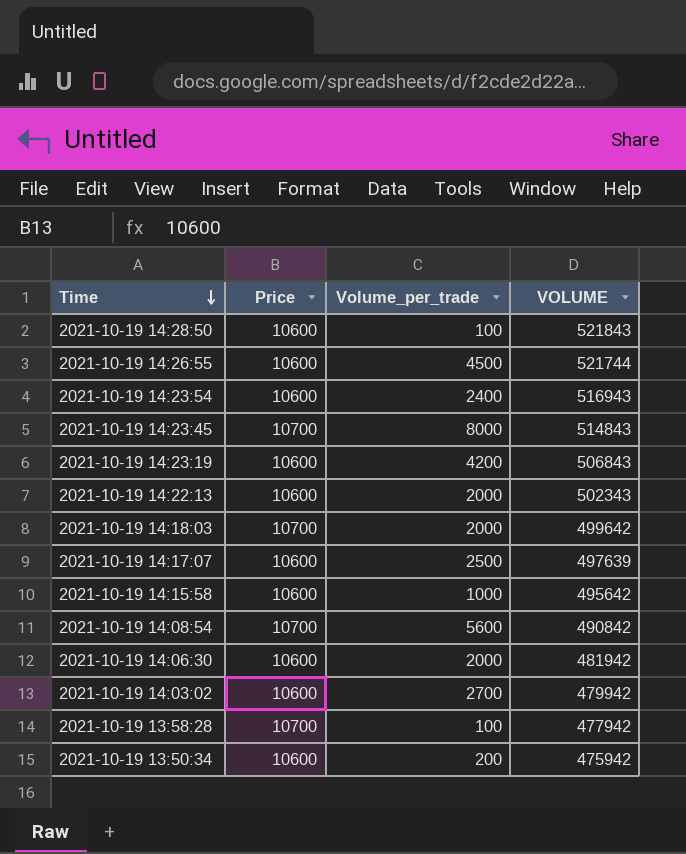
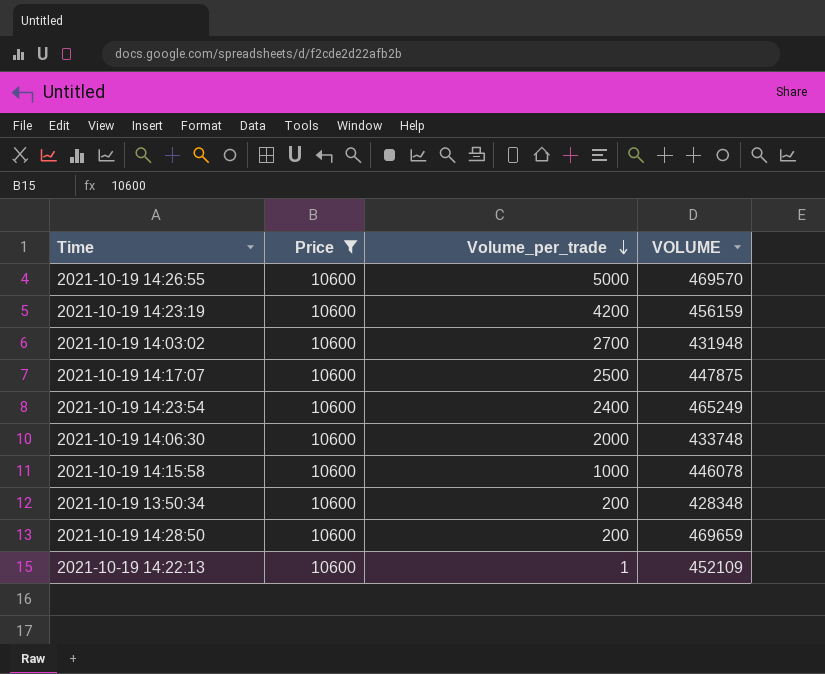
filter: none -> Price = 10600
row order: Time descending -> Volume_per_trade descending
2021-10-19 14:26:55 | Volume_per_trade: 4500 -> 5000
2021-10-19 14:26:55 | VOLUME: 521744 -> 469570
2021-10-19 14:23:19 | VOLUME: 506843 -> 456159
2021-10-19 14:03:02 | VOLUME: 479942 -> 431948
2021-10-19 14:17:07 | VOLUME: 497639 -> 447875
2021-10-19 14:23:54 | VOLUME: 516943 -> 465249
2021-10-19 14:06:30 | VOLUME: 481942 -> 433748
2021-10-19 14:15:58 | VOLUME: 495642 -> 446078
2021-10-19 13:50:34 | VOLUME: 475942 -> 428348
2021-10-19 14:28:50 | Volume_per_trade: 100 -> 200
2021-10-19 14:28:50 | VOLUME: 521843 -> 469659
2021-10-19 14:22:13 | Volume_per_trade: 2000 -> 1
2021-10-19 14:22:13 | VOLUME: 502343 -> 452109

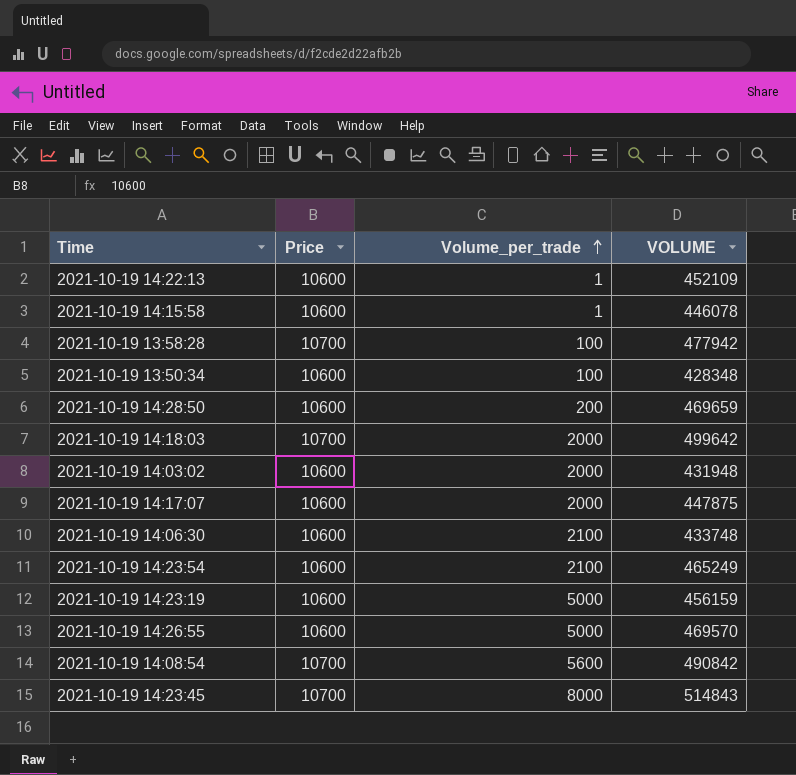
filter: Price = 10600 -> none
row order: Volume_per_trade descending -> Volume_per_trade ascending
2021-10-19 14:15:58 | Volume_per_trade: 1000 -> 1
2021-10-19 13:50:34 | Volume_per_trade: 200 -> 100
2021-10-19 14:03:02 | Volume_per_trade: 2700 -> 2000
2021-10-19 14:17:07 | Volume_per_trade: 2500 -> 2000
2021-10-19 14:06:30 | Volume_per_trade: 2000 -> 2100
2021-10-19 14:23:54 | Volume_per_trade: 2400 -> 2100
2021-10-19 14:23:19 | Volume_per_trade: 4200 -> 5000

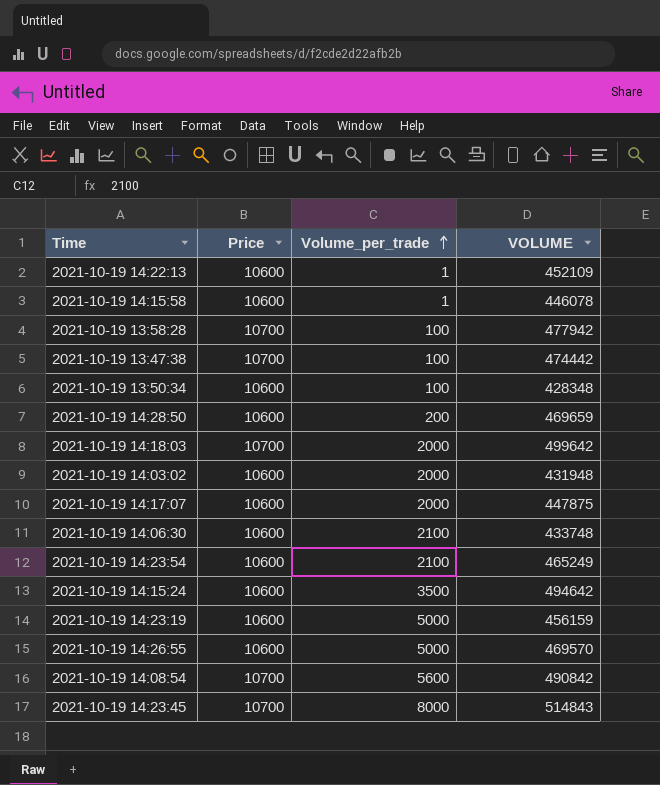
row 2021-10-19 13:47:38: none -> 10700 | 100 | 474442
row 2021-10-19 14:15:24: none -> 10600 | 3500 | 494642

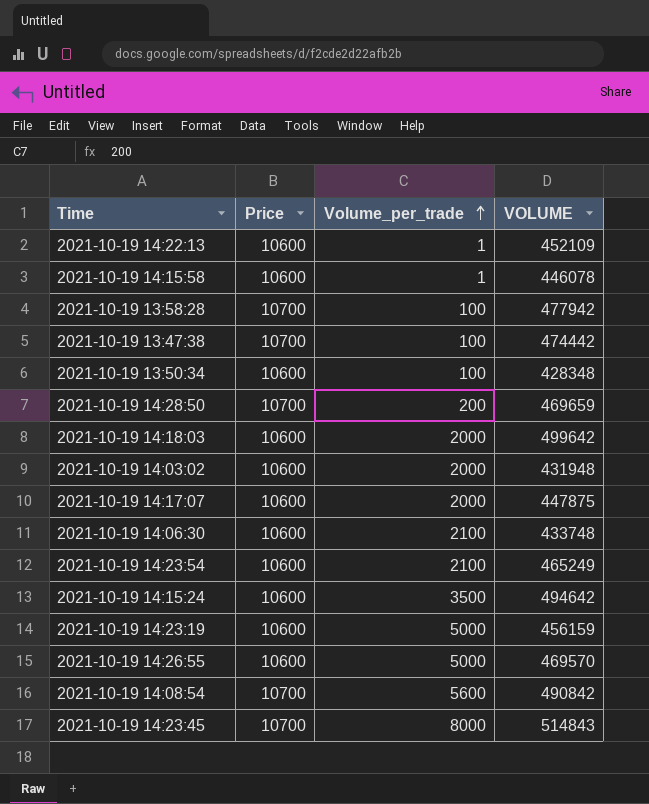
2021-10-19 14:28:50 | Price: 10600 -> 10700
2021-10-19 14:18:03 | Price: 10700 -> 10600

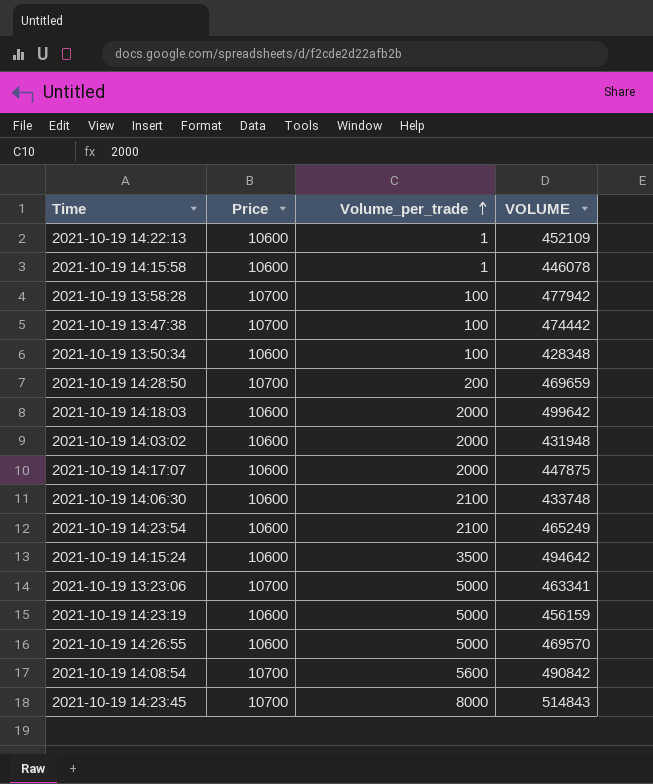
row 2021-10-19 13:23:06: none -> 10700 | 5000 | 463341

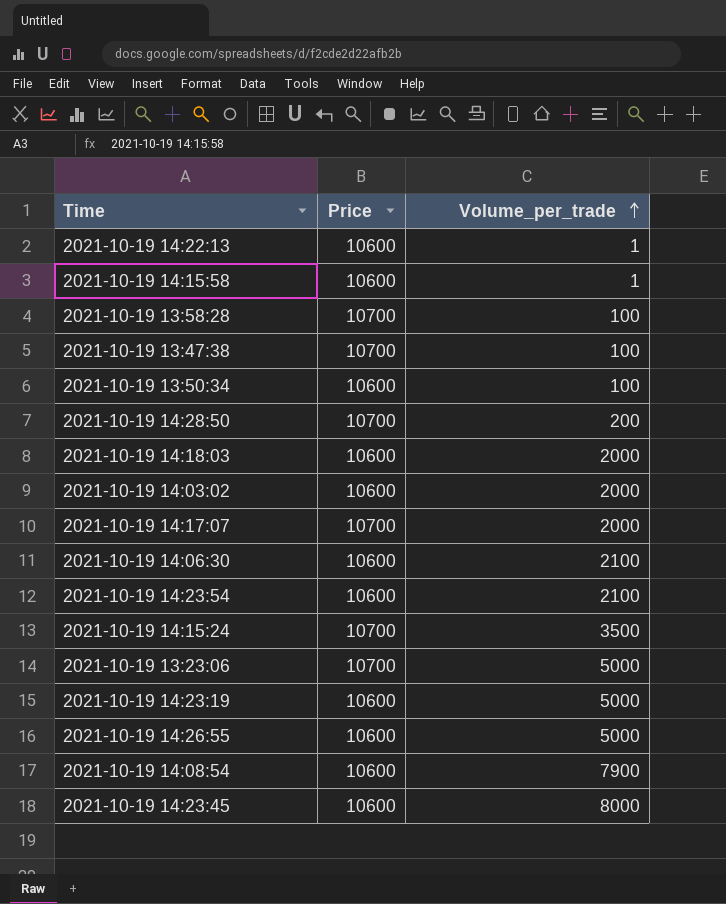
column VOLUME | position: 4 -> none
2021-10-19 14:17:07 | Price: 10600 -> 10700
2021-10-19 14:15:24 | Price: 10600 -> 10700
2021-10-19 14:08:54 | Price: 10700 -> 10600
2021-10-19 14:08:54 | Volume_per_trade: 5600 -> 7900
2021-10-19 14:23:45 | Price: 10700 -> 10600

